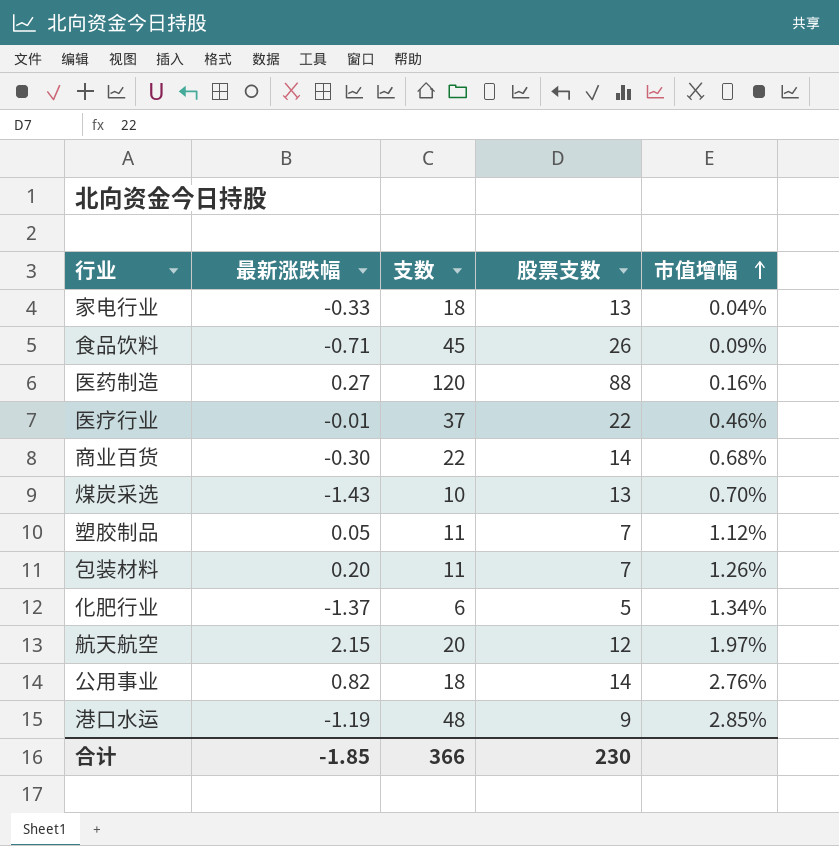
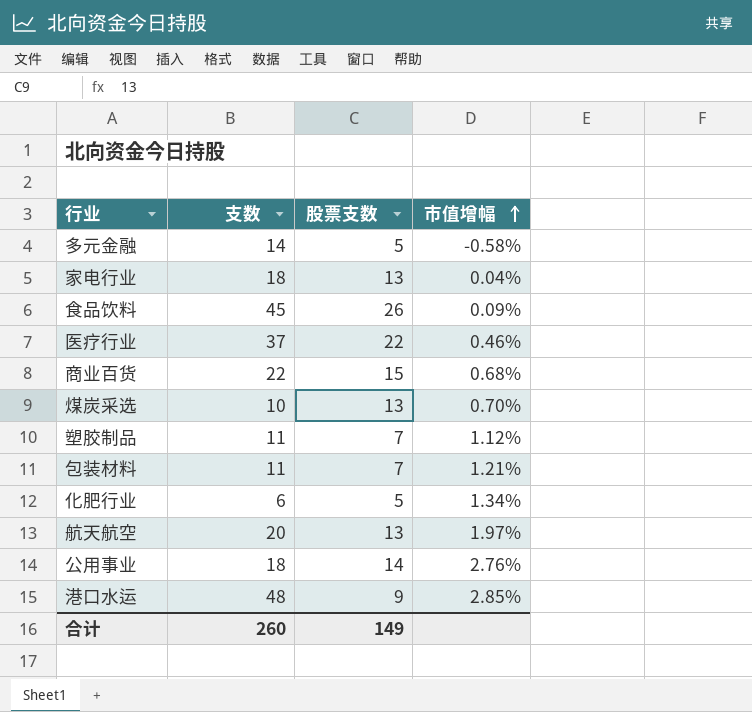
column 最新涨跌幅 | position: 2 -> none
row 医药制造: 0.27 | 120 | 88 | 0.16% -> none
row 多元金融: none -> 14 | 5 | -0.58%
商业百货 | 股票支数: 14 -> 15
包装材料 | 市值增幅: 1.26% -> 1.21%
航天航空 | 股票支数: 12 -> 13
合计 | 支数: 366 -> 260
合计 | 股票支数: 230 -> 149

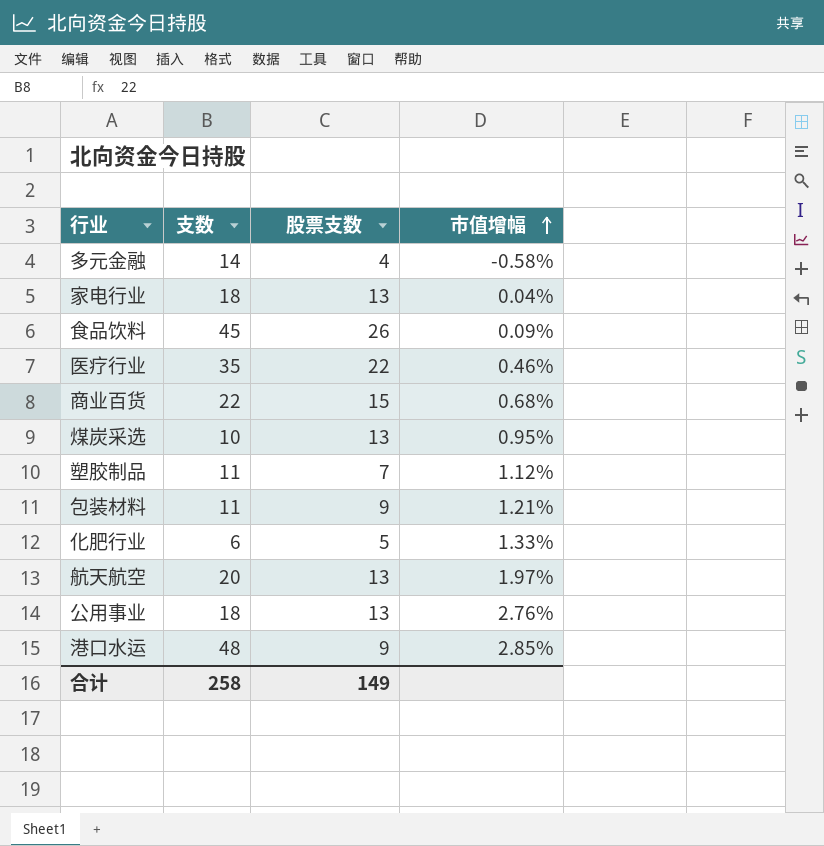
多元金融 | 股票支数: 5 -> 4
医疗行业 | 支数: 37 -> 35
煤炭采选 | 市值增幅: 0.70% -> 0.95%
包装材料 | 股票支数: 7 -> 9
化肥行业 | 市值增幅: 1.34% -> 1.33%
公用事业 | 股票支数: 14 -> 13
合计 | 支数: 260 -> 258

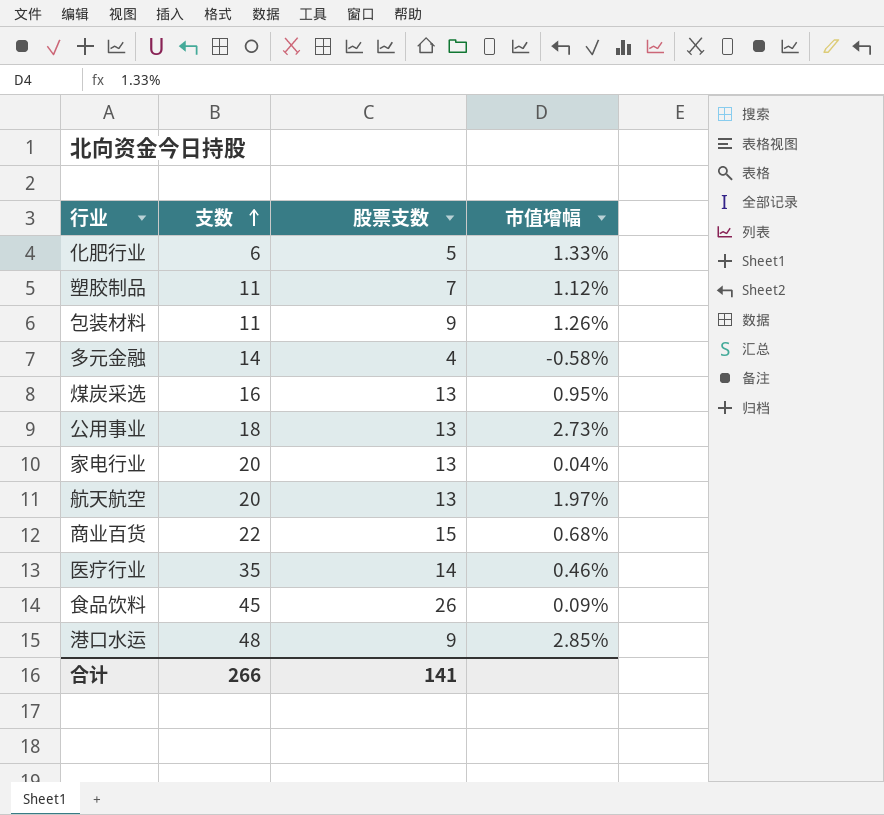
row order: 市值增幅 ascending -> 支数 ascending
包装材料 | 市值增幅: 1.21% -> 1.26%
煤炭采选 | 支数: 10 -> 16
公用事业 | 市值增幅: 2.76% -> 2.73%
家电行业 | 支数: 18 -> 20
医疗行业 | 股票支数: 22 -> 14
合计 | 支数: 258 -> 266
合计 | 股票支数: 149 -> 141

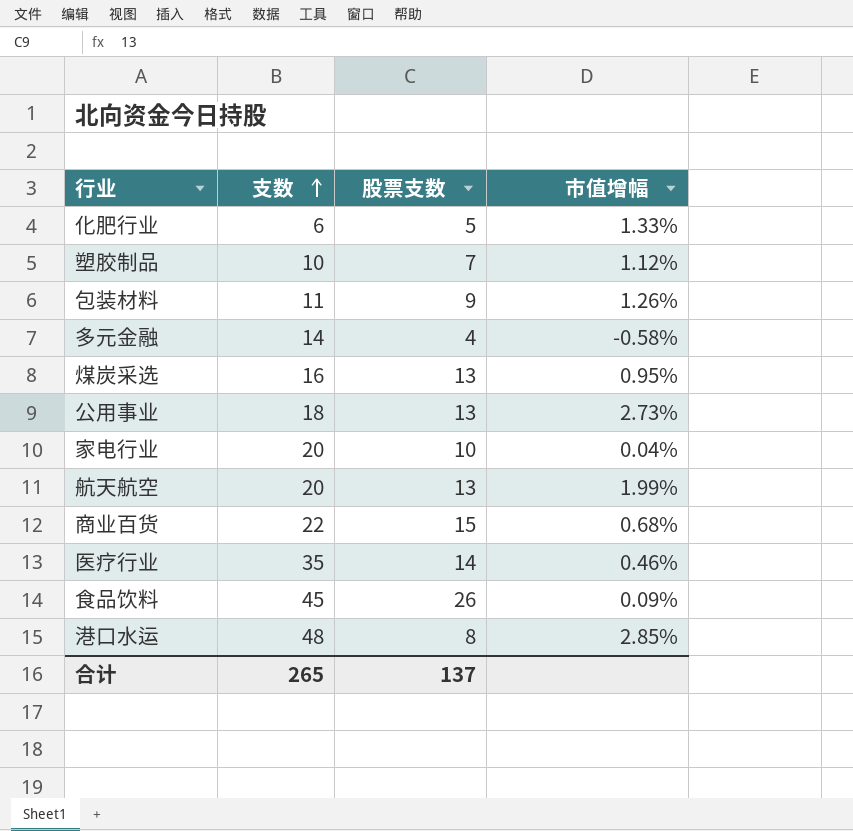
塑胶制品 | 支数: 11 -> 10
家电行业 | 股票支数: 13 -> 10
航天航空 | 市值增幅: 1.97% -> 1.99%
港口水运 | 股票支数: 9 -> 8
合计 | 支数: 266 -> 265
合计 | 股票支数: 141 -> 137

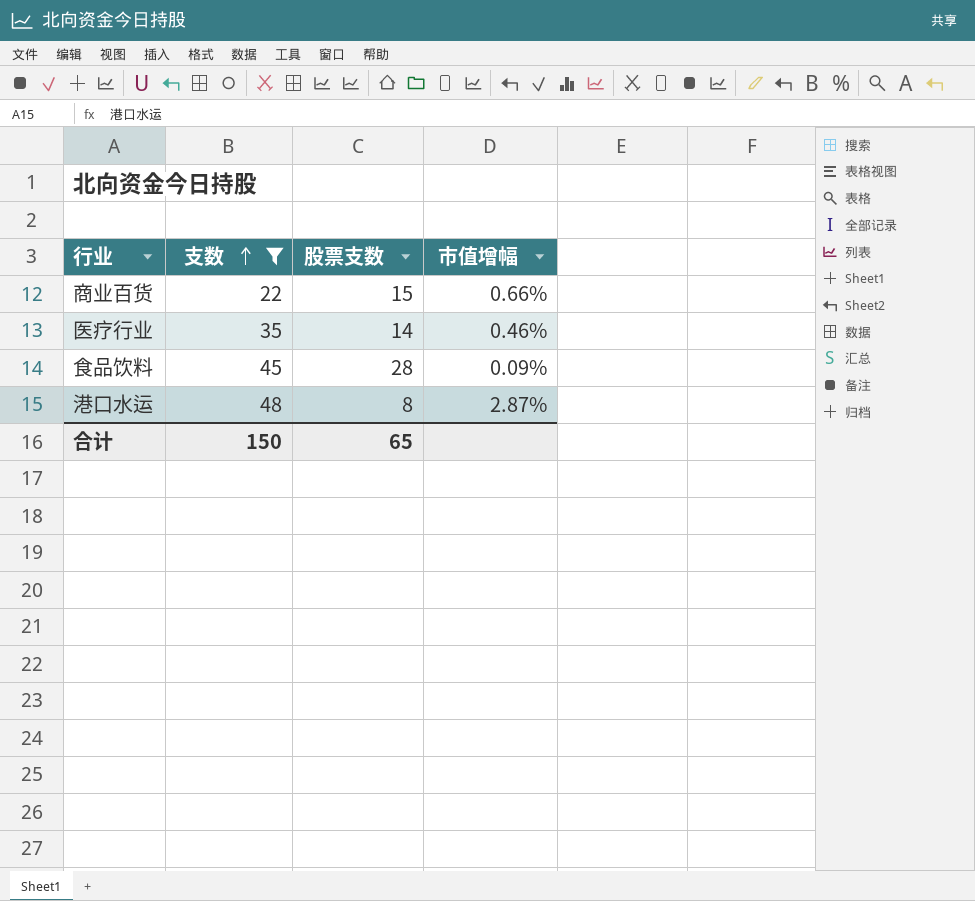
filter: none -> 支数 >= 22
商业百货 | 市值增幅: 0.68% -> 0.66%
食品饮料 | 股票支数: 26 -> 28
港口水运 | 市值增幅: 2.85% -> 2.87%
合计 | 支数: 265 -> 150
合计 | 股票支数: 137 -> 65

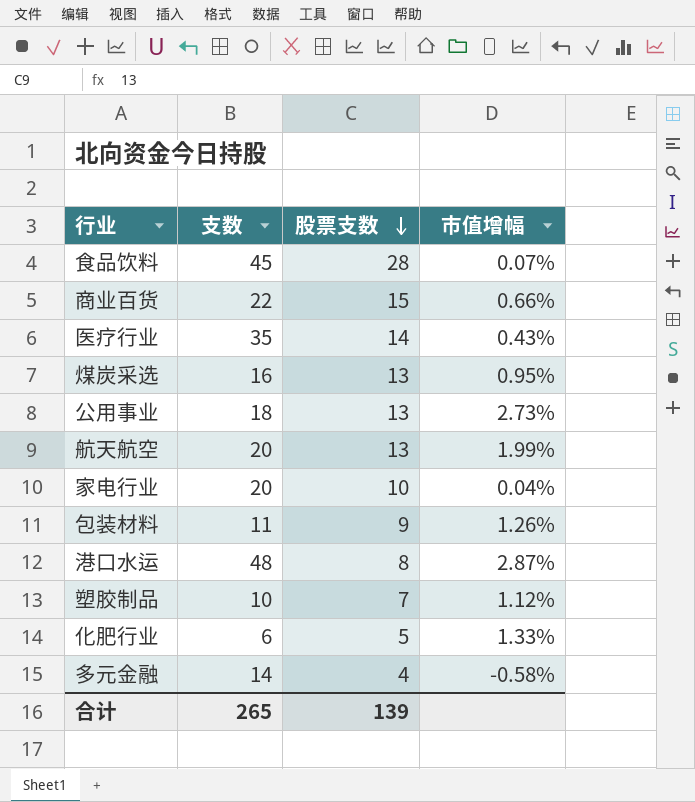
filter: 支数 >= 22 -> none
row order: 支数 ascending -> 股票支数 descending
食品饮料 | 市值增幅: 0.09% -> 0.07%
医疗行业 | 市值增幅: 0.46% -> 0.43%
合计 | 支数: 150 -> 265
合计 | 股票支数: 65 -> 139

